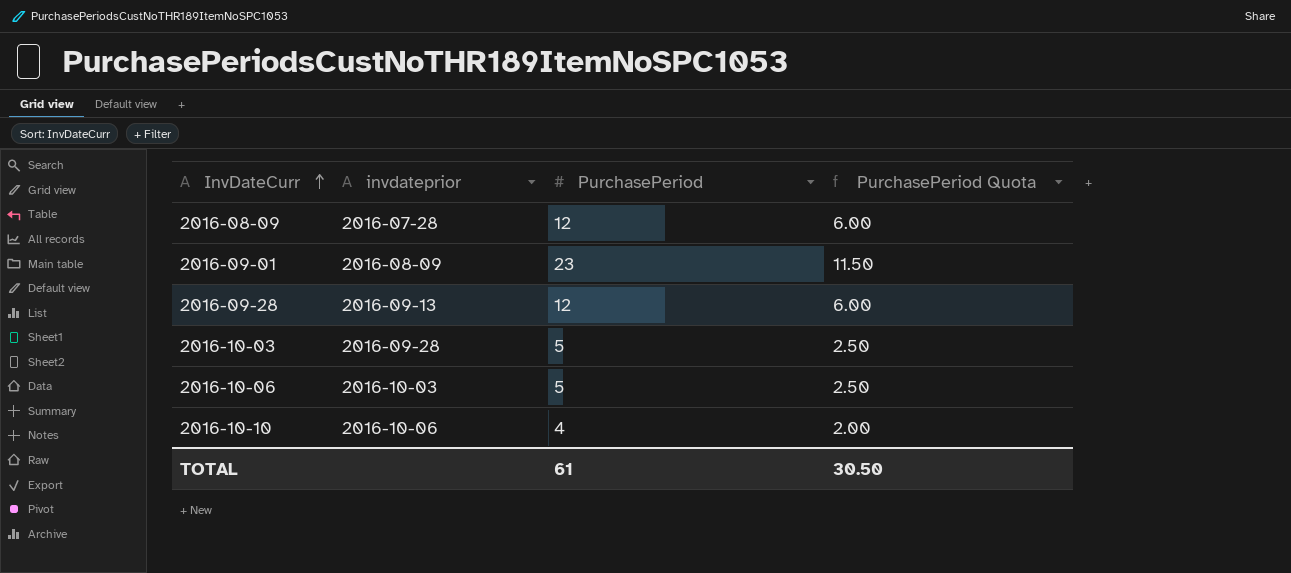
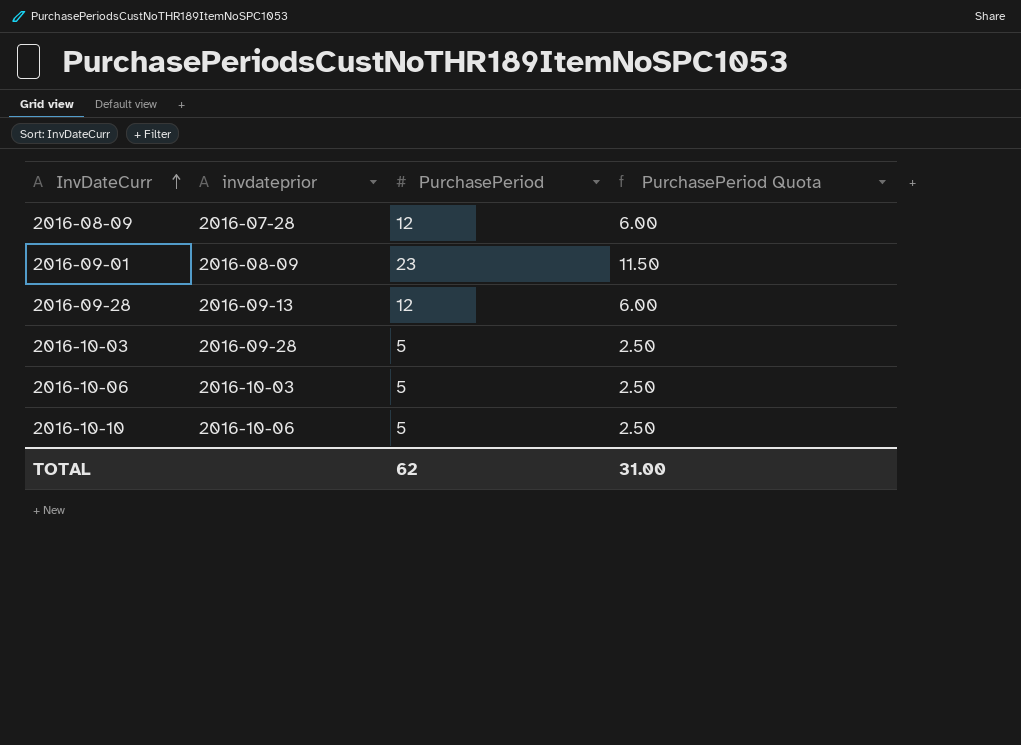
2016-10-10 | PurchasePeriod: 4 -> 5
2016-10-10 | PurchasePeriod Quota: 2.00 -> 2.50
TOTAL | PurchasePeriod: 61 -> 62
TOTAL | PurchasePeriod Quota: 30.50 -> 31.00

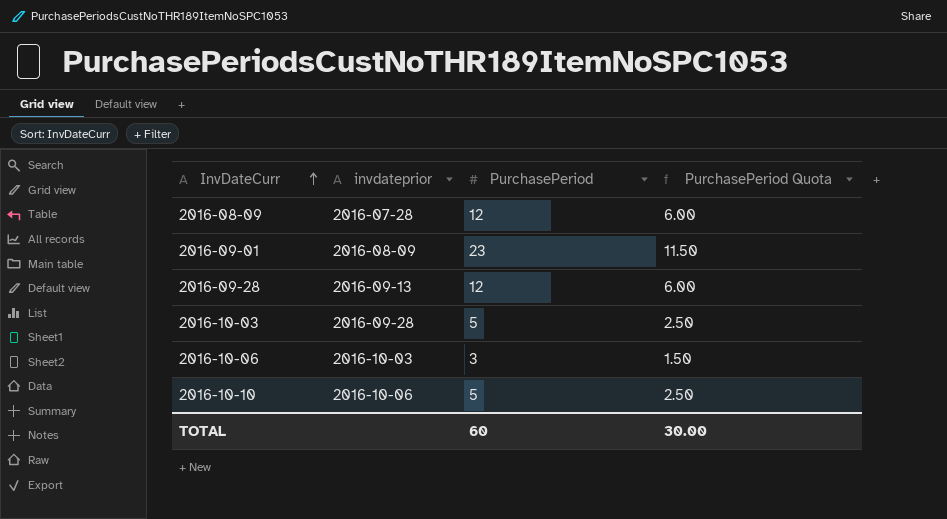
2016-10-06 | PurchasePeriod: 5 -> 3
2016-10-06 | PurchasePeriod Quota: 2.50 -> 1.50
TOTAL | PurchasePeriod: 62 -> 60
TOTAL | PurchasePeriod Quota: 31.00 -> 30.00

